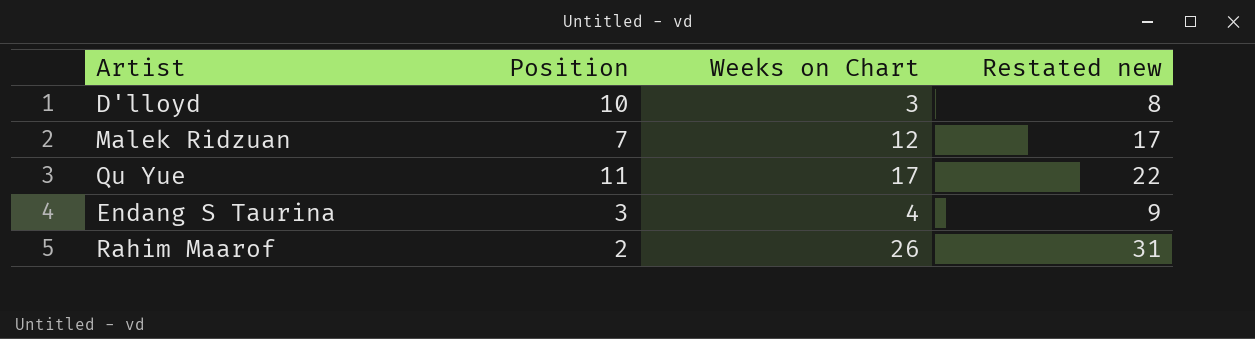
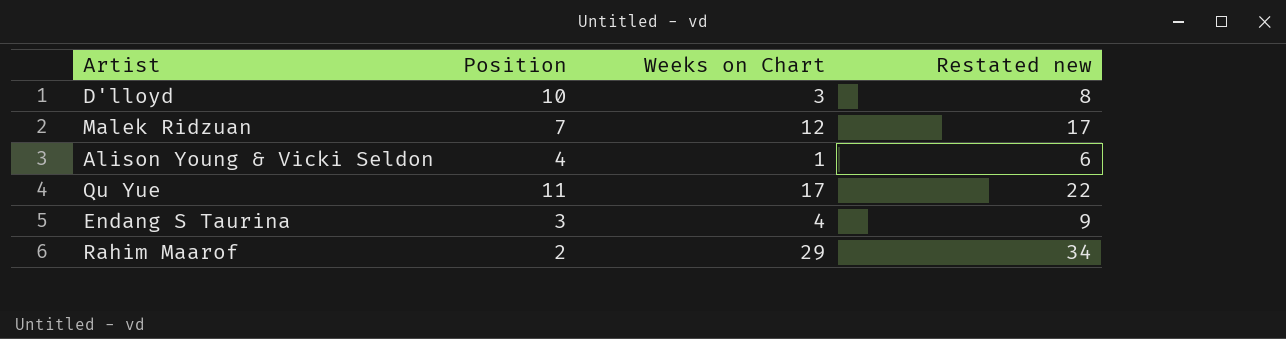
row Alison Young & Vicki Seldon: none -> 4 | 1 | 6
Rahim Maarof | Weeks on Chart: 26 -> 29
Rahim Maarof | Restated new: 31 -> 34

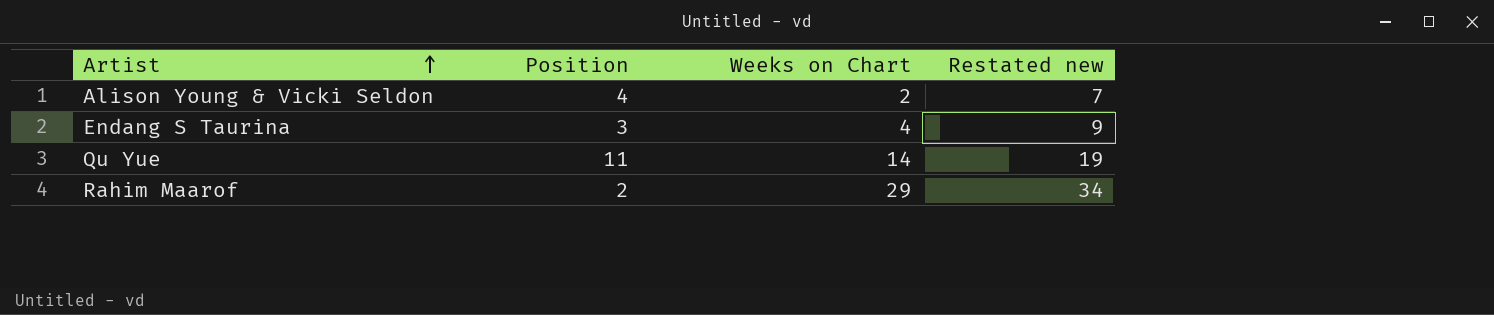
row order: none -> Artist ascending
row D'lloyd: 10 | 3 | 8 -> none
row Malek Ridzuan: 7 | 12 | 17 -> none
Alison Young & Vicki Seldon | Weeks on Chart: 1 -> 2
Alison Young & Vicki Seldon | Restated new: 6 -> 7
Qu Yue | Weeks on Chart: 17 -> 14
Qu Yue | Restated new: 22 -> 19

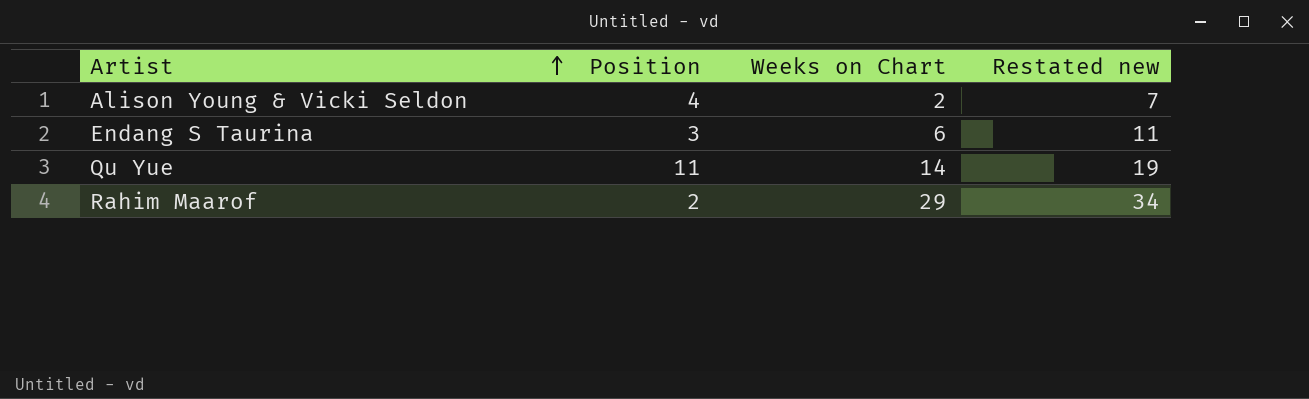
Endang S Taurina | Weeks on Chart: 4 -> 6
Endang S Taurina | Restated new: 9 -> 11

